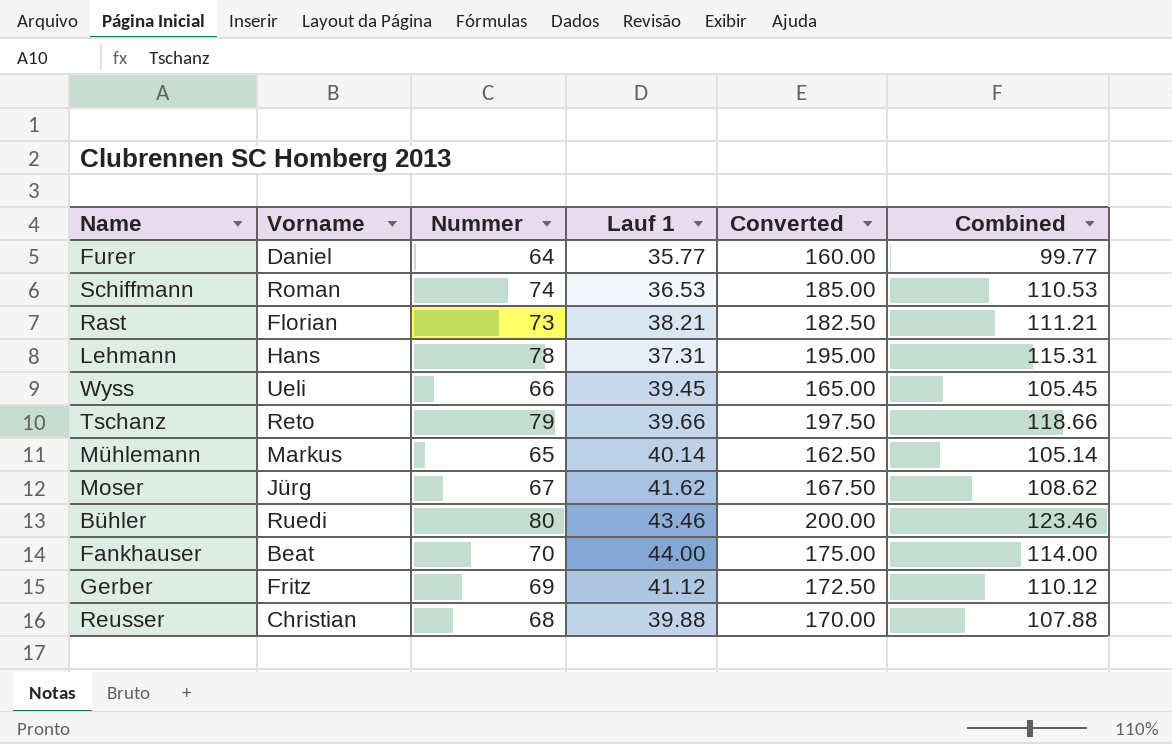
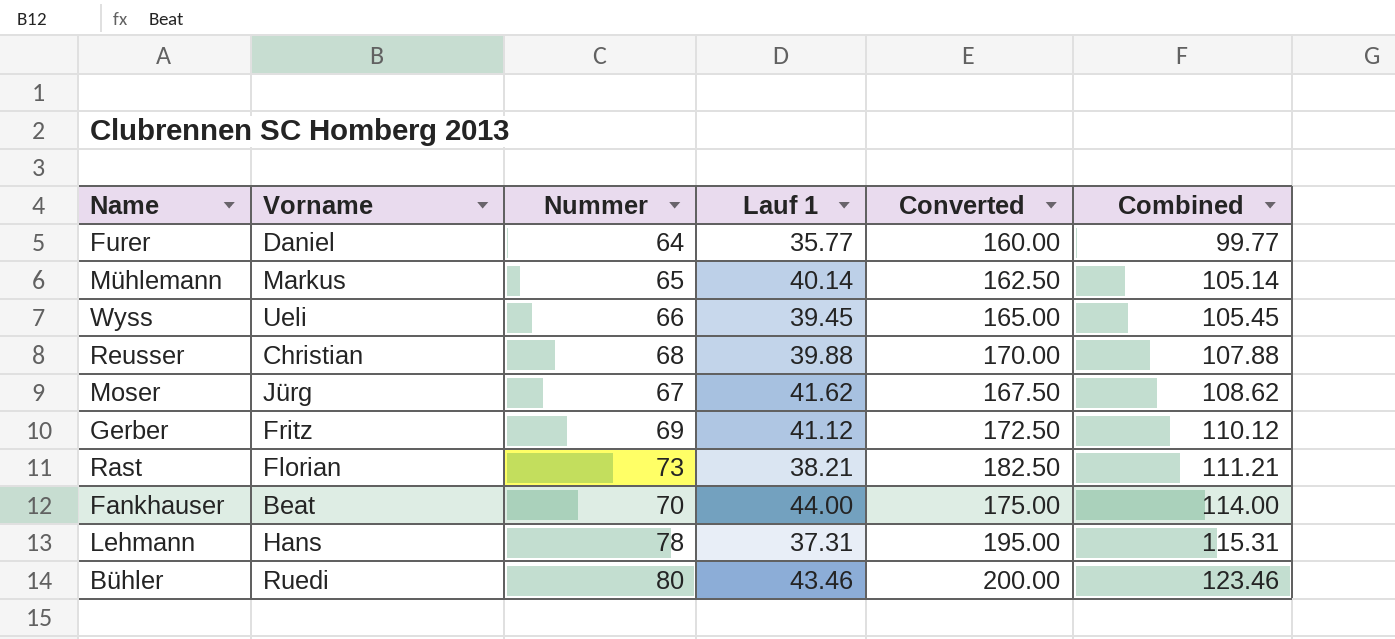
row order: none -> Combined ascending
row Schiffmann: Roman | 74 | 36.53 | 185.00 | 110.53 -> none
row Tschanz: Reto | 79 | 39.66 | 197.50 | 118.66 -> none

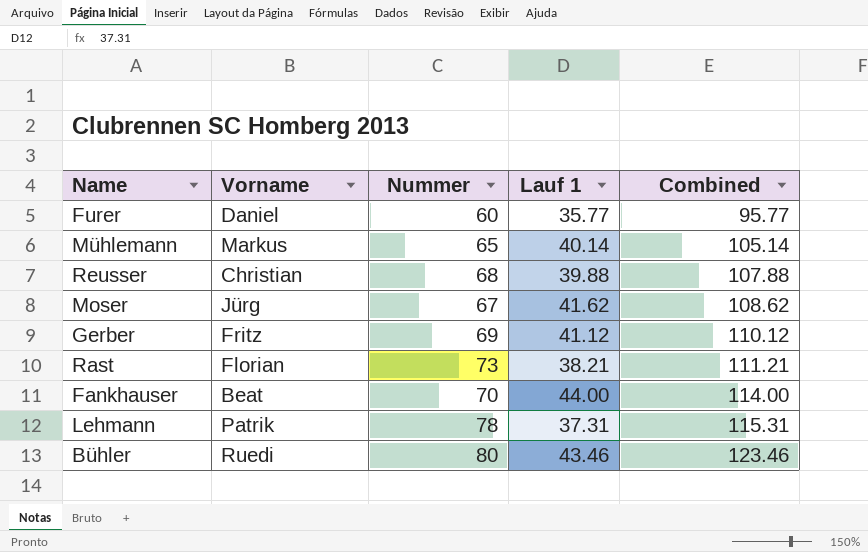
column Converted | formula: [Nummer] * 2.5 -> none
row Wyss: Ueli | 66 | 39.45 | 165.00 | 105.45 -> none
Furer | Nummer: 64 -> 60
Furer | Combined: 99.77 -> 95.77
Lehmann | Vorname: Hans -> Patrik

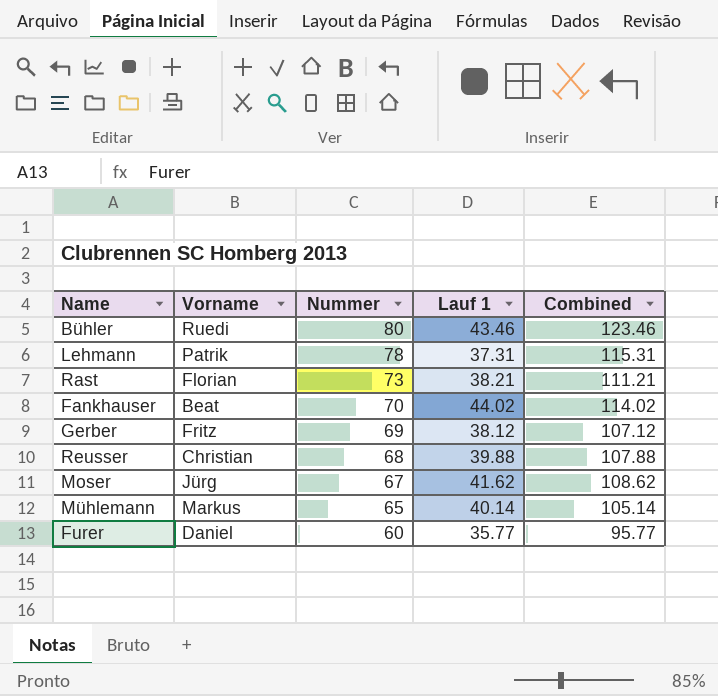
row order: Combined ascending -> Nummer descending
Fankhauser | Lauf 1: 44.00 -> 44.02
Fankhauser | Combined: 114.00 -> 114.02
Gerber | Lauf 1: 41.12 -> 38.12
Gerber | Combined: 110.12 -> 107.12

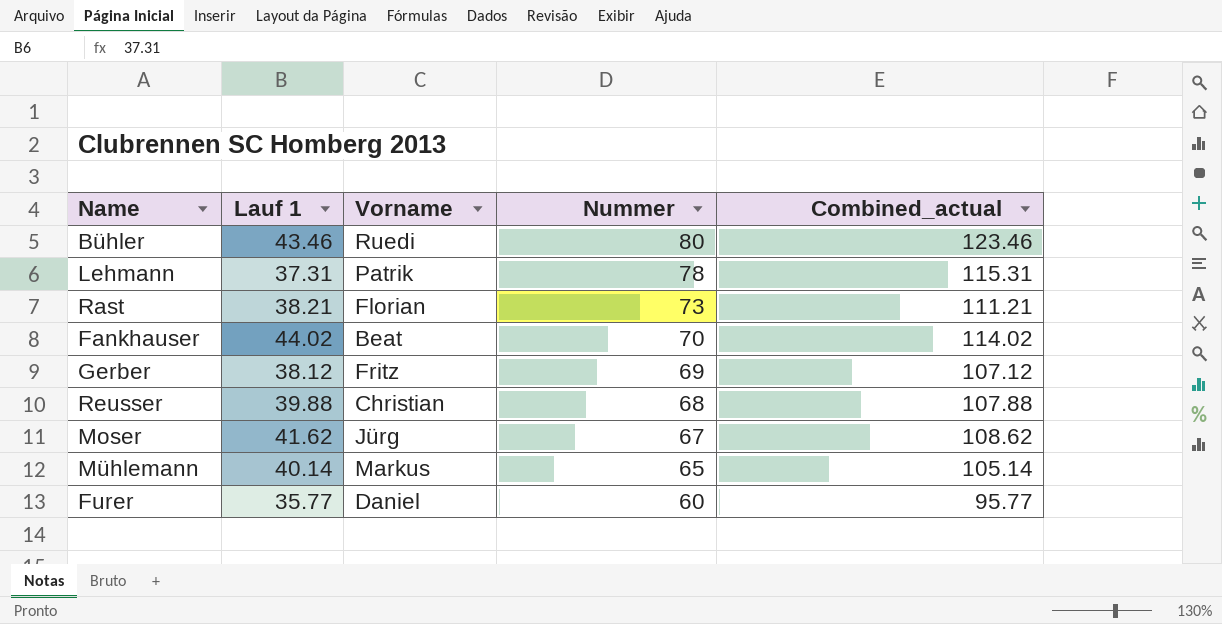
column Lauf 1 | position: 4 -> 2
column name: Combined -> Combined_actual

